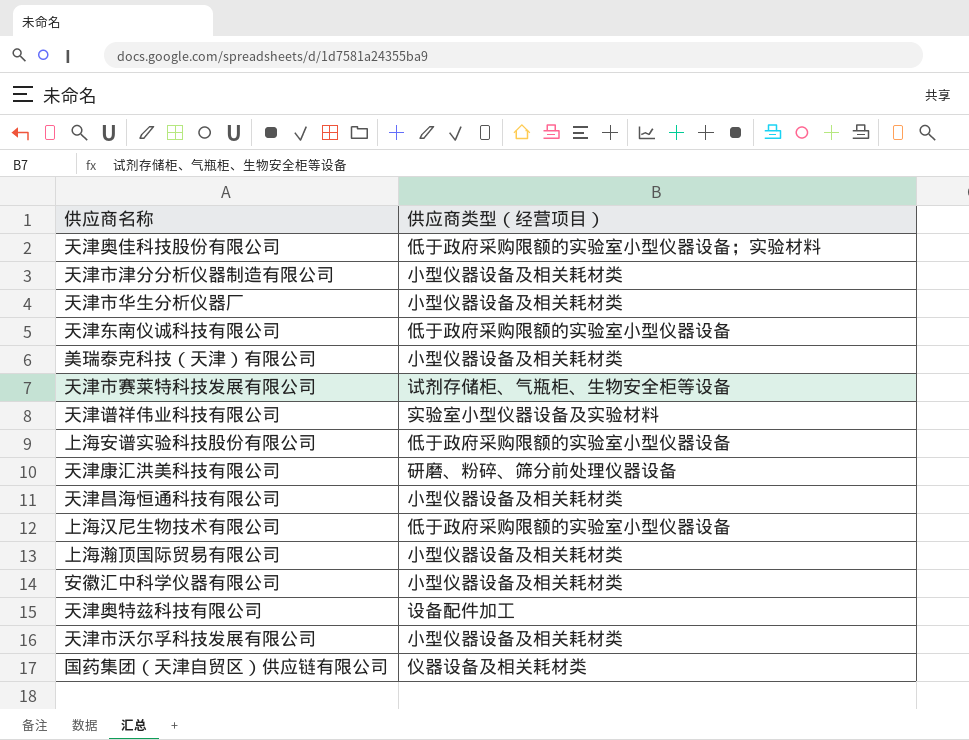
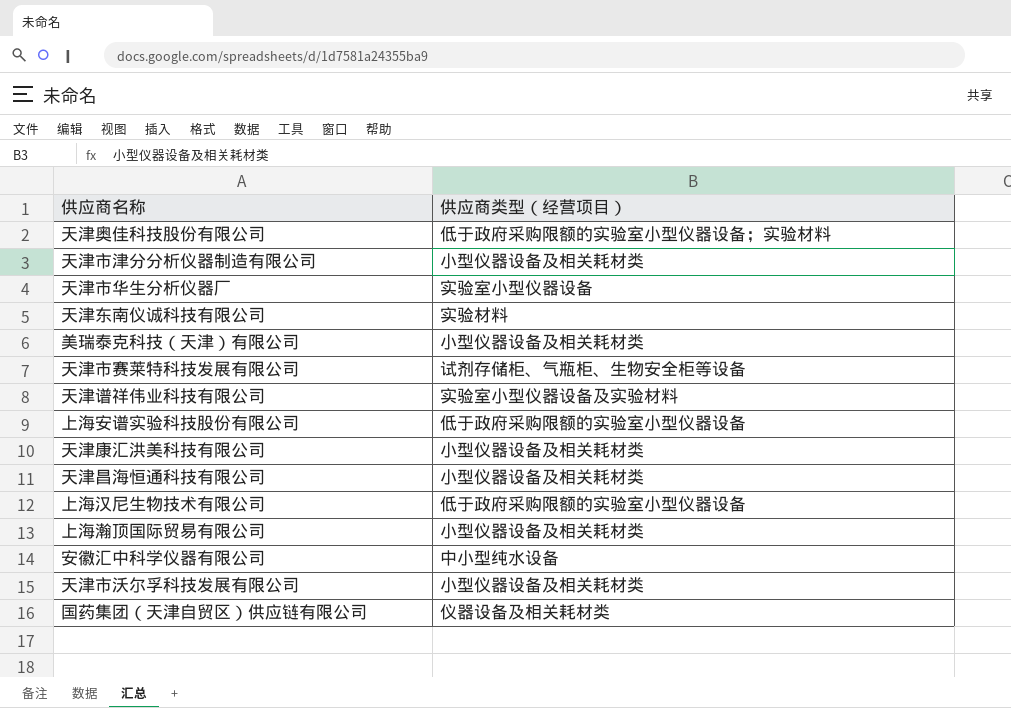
row 天津奥特兹科技有限公司: 设备配件加工 -> none
天津市华生分析仪器厂 | 供应商类型（经营项目）: 小型仪器设备及相关耗材类 -> 实验室小型仪器设备
天津东南仪诚科技有限公司 | 供应商类型（经营项目）: 低于政府采购限额的实验室小型仪器设备 -> 实验材料
天津康汇洪美科技有限公司 | 供应商类型（经营项目）: 研磨、粉碎、筛分前处理仪器设备 -> 小型仪器设备及相关耗材类
安徽汇中科学仪器有限公司 | 供应商类型（经营项目）: 小型仪器设备及相关耗材类 -> 中小型纯水设备

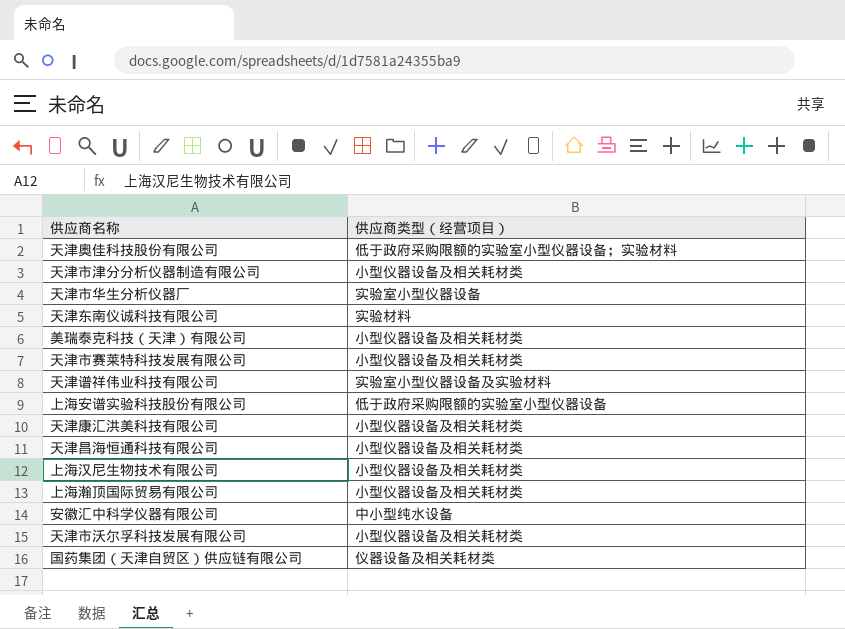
天津市赛莱特科技发展有限公司 | 供应商类型（经营项目）: 试剂存储柜、气瓶柜、生物安全柜等设备 -> 小型仪器设备及相关耗材类
上海汉尼生物技术有限公司 | 供应商类型（经营项目）: 低于政府采购限额的实验室小型仪器设备 -> 小型仪器设备及相关耗材类

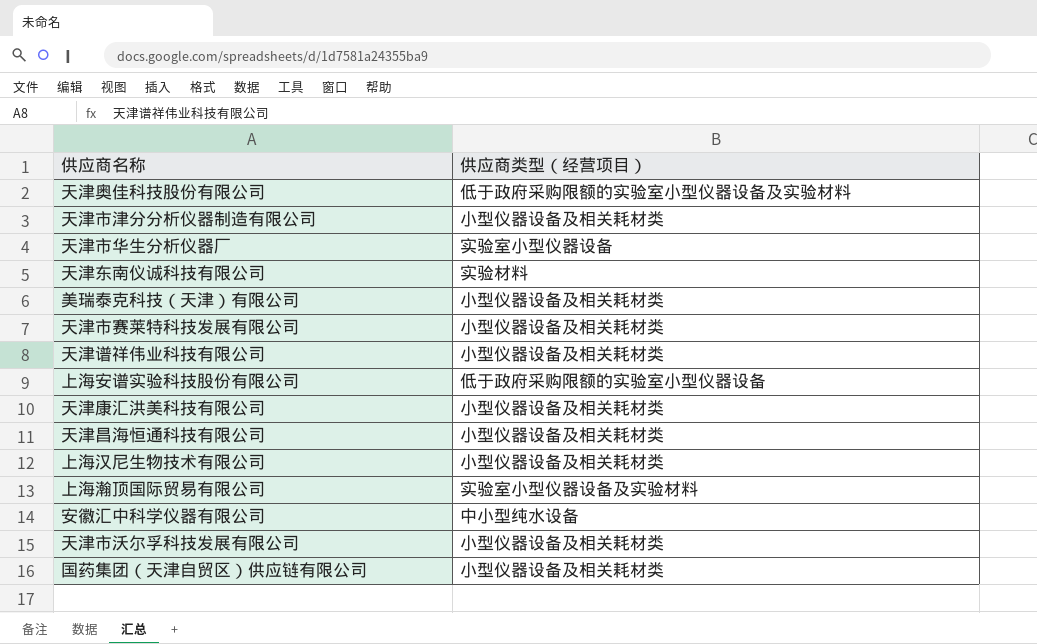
天津奥佳科技股份有限公司 | 供应商类型（经营项目）: 低于政府采购限额的实验室小型仪器设备；实验材料 -> 低于政府采购限额的实验室小型仪器设备及实验材料
天津谱祥伟业科技有限公司 | 供应商类型（经营项目）: 实验室小型仪器设备及实验材料 -> 小型仪器设备及相关耗材类
上海瀚顶国际贸易有限公司 | 供应商类型（经营项目）: 小型仪器设备及相关耗材类 -> 实验室小型仪器设备及实验材料
国药集团（天津自贸区）供应链有限公司 | 供应商类型（经营项目）: 仪器设备及相关耗材类 -> 小型仪器设备及相关耗材类

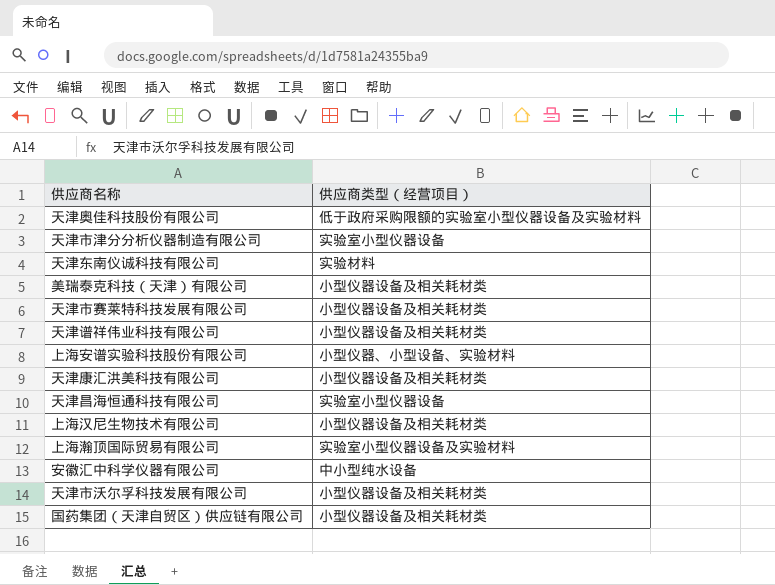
row 天津市华生分析仪器厂: 实验室小型仪器设备 -> none
天津市津分分析仪器制造有限公司 | 供应商类型（经营项目）: 小型仪器设备及相关耗材类 -> 实验室小型仪器设备
上海安谱实验科技股份有限公司 | 供应商类型（经营项目）: 低于政府采购限额的实验室小型仪器设备 -> 小型仪器、小型设备、实验材料
天津昌海恒通科技有限公司 | 供应商类型（经营项目）: 小型仪器设备及相关耗材类 -> 实验室小型仪器设备

